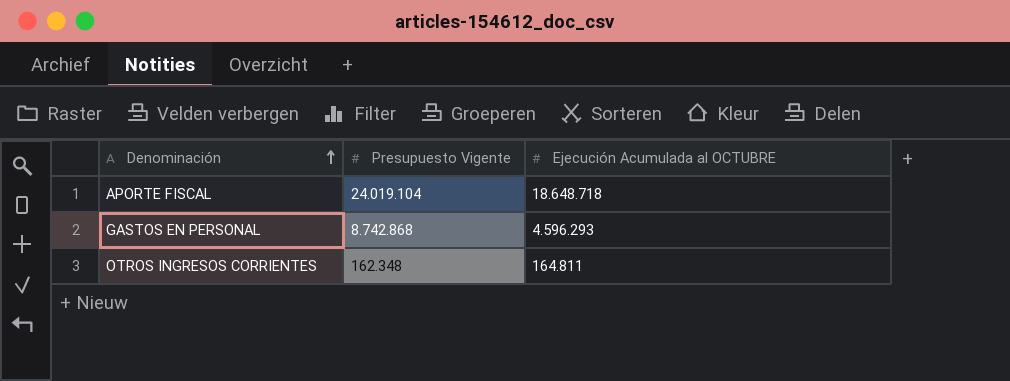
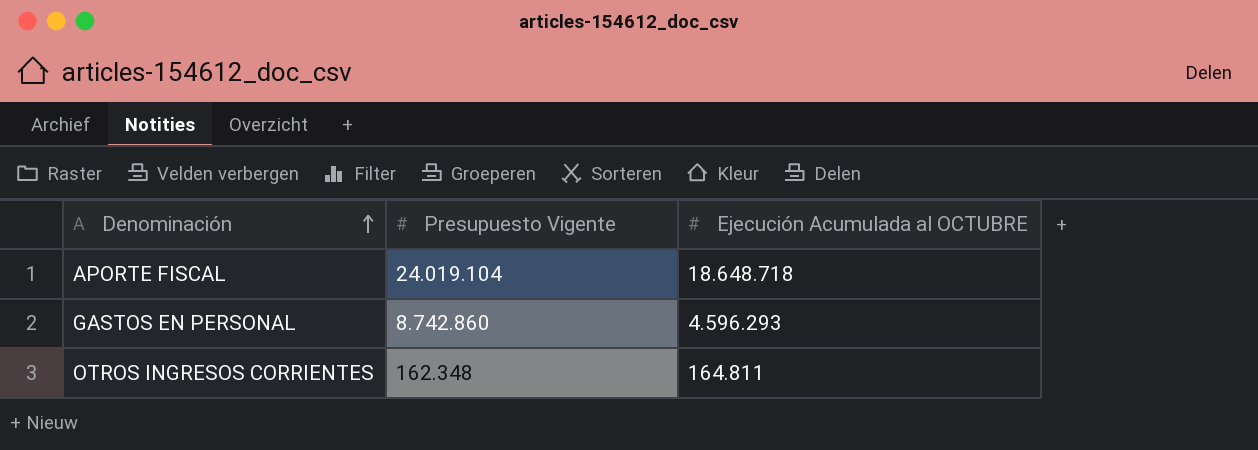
GASTOS EN PERSONAL | Presupuesto Vigente: 8.742.868 -> 8.742.860

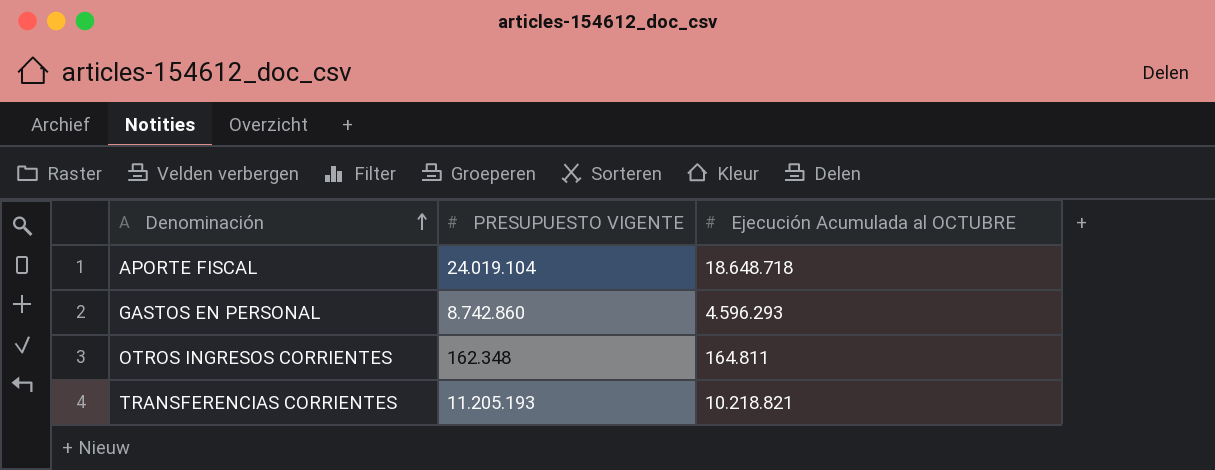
column name: Presupuesto Vigente -> PRESUPUESTO VIGENTE
row TRANSFERENCIAS CORRIENTES: none -> 11.205.193 | 10.218.821

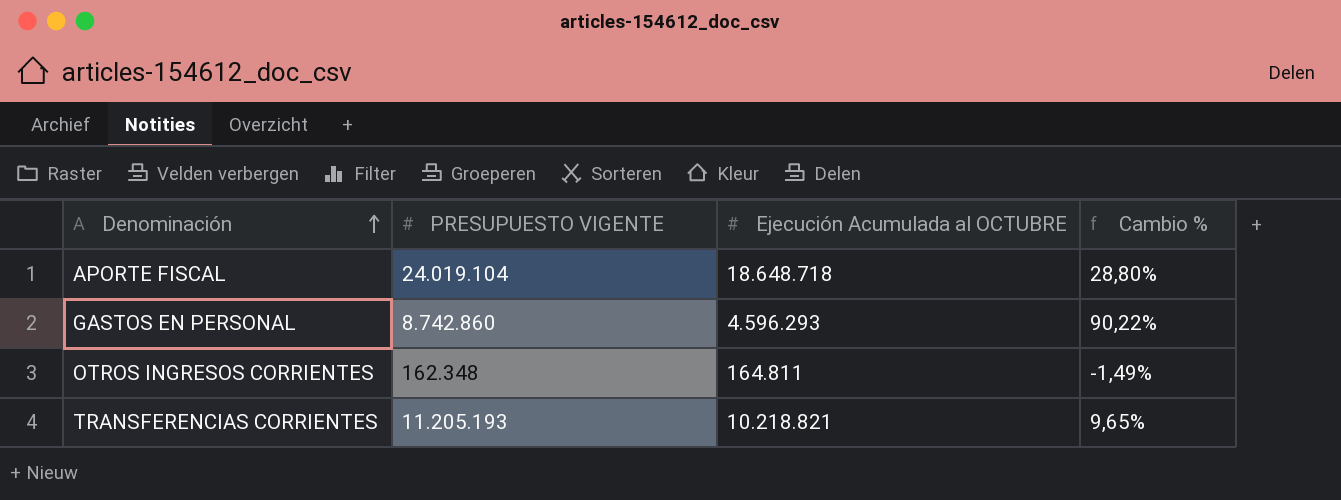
column Cambio % | formula: none -> ([PRESUPUESTO VIGENTE] - [Ejecución Acumulada al OCTUBRE]) / [Ejecución Acumulada al OCTUBRE]

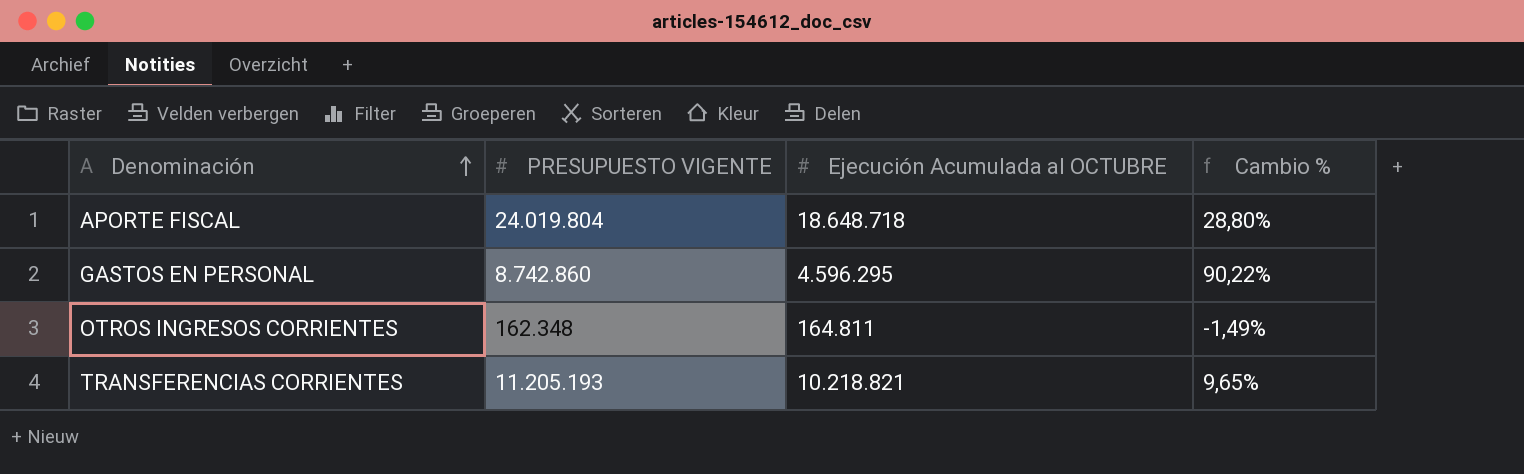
APORTE FISCAL | PRESUPUESTO VIGENTE: 24.019.104 -> 24.019.804
GASTOS EN PERSONAL | Ejecución Acumulada al OCTUBRE: 4.596.293 -> 4.596.295

